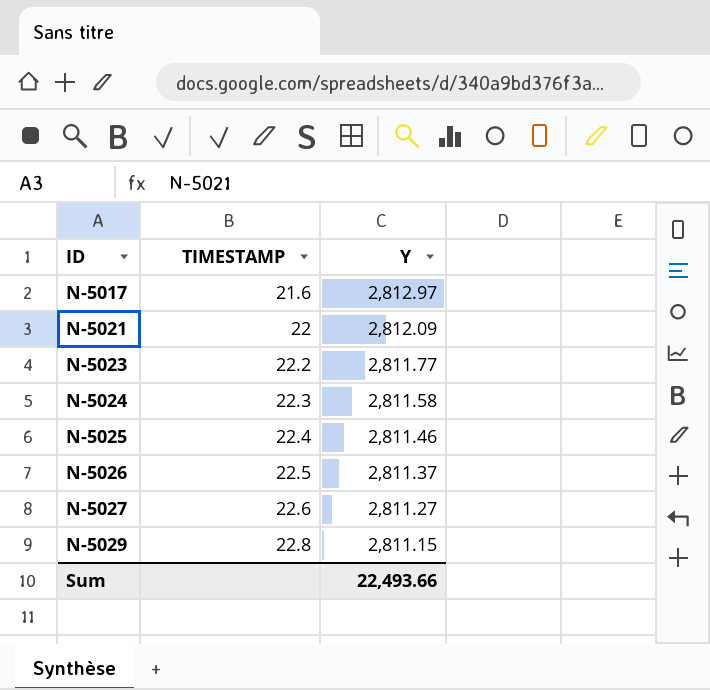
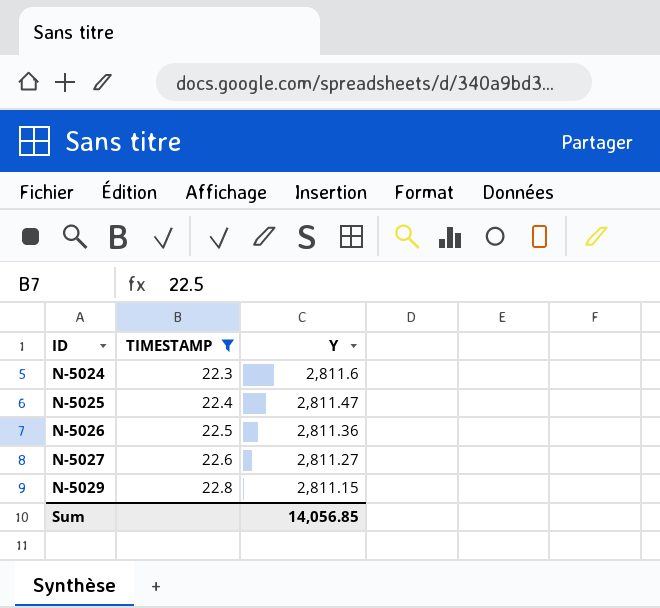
filter: none -> TIMESTAMP >= 22.3
N-5024 | Y: 2,811.58 -> 2,811.6
N-5025 | Y: 2,811.46 -> 2,811.47
N-5026 | Y: 2,811.37 -> 2,811.36
Sum | Y: 22,493.66 -> 14,056.85

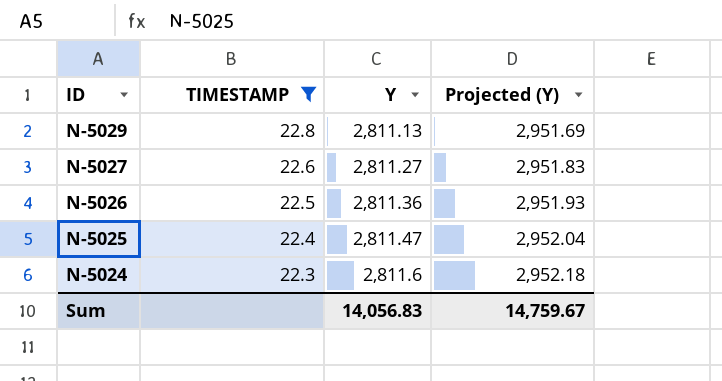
row order: ID ascending -> ID descending
column Projected (Y) | formula: none -> [Y] * 1.05
N-5029 | Y: 2,811.15 -> 2,811.13
Sum | Y: 14,056.85 -> 14,056.83

